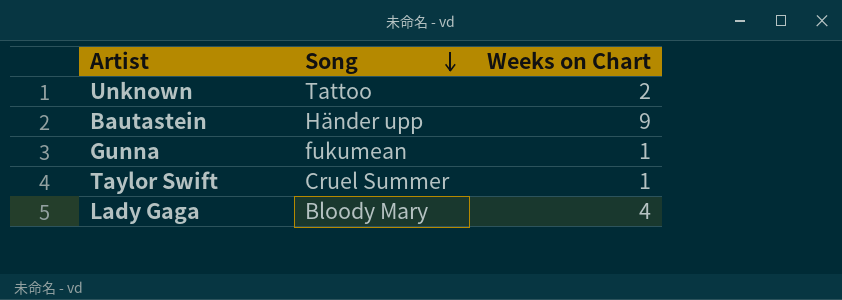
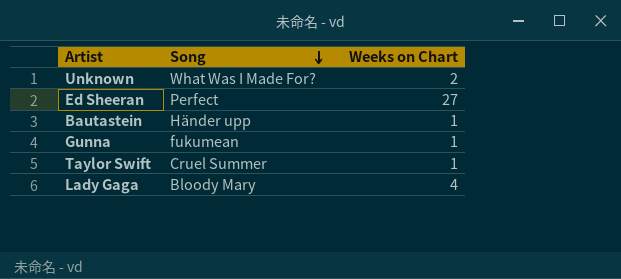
Unknown | Song: Tattoo -> What Was I Made For?
row Ed Sheeran: none -> Perfect | 27
Bautastein | Weeks on Chart: 9 -> 1

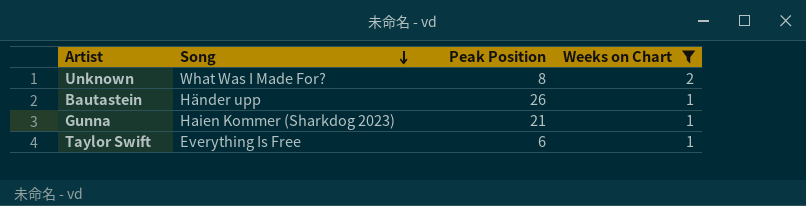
filter: none -> Weeks on Chart <= 2
column Peak Position | position: none -> 3
Gunna | Song: fukumean -> Haien Kommer (Sharkdog 2023)
Taylor Swift | Song: Cruel Summer -> Everything Is Free

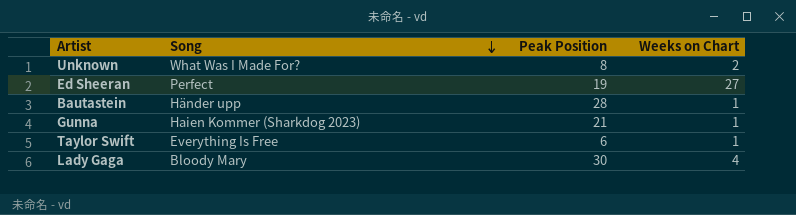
filter: Weeks on Chart <= 2 -> none
Bautastein | Peak Position: 26 -> 28

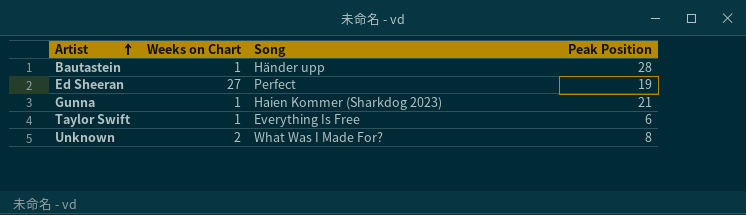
row order: Song descending -> Artist ascending
column Weeks on Chart | position: 4 -> 2
row Lady Gaga: Bloody Mary | 30 | 4 -> none

